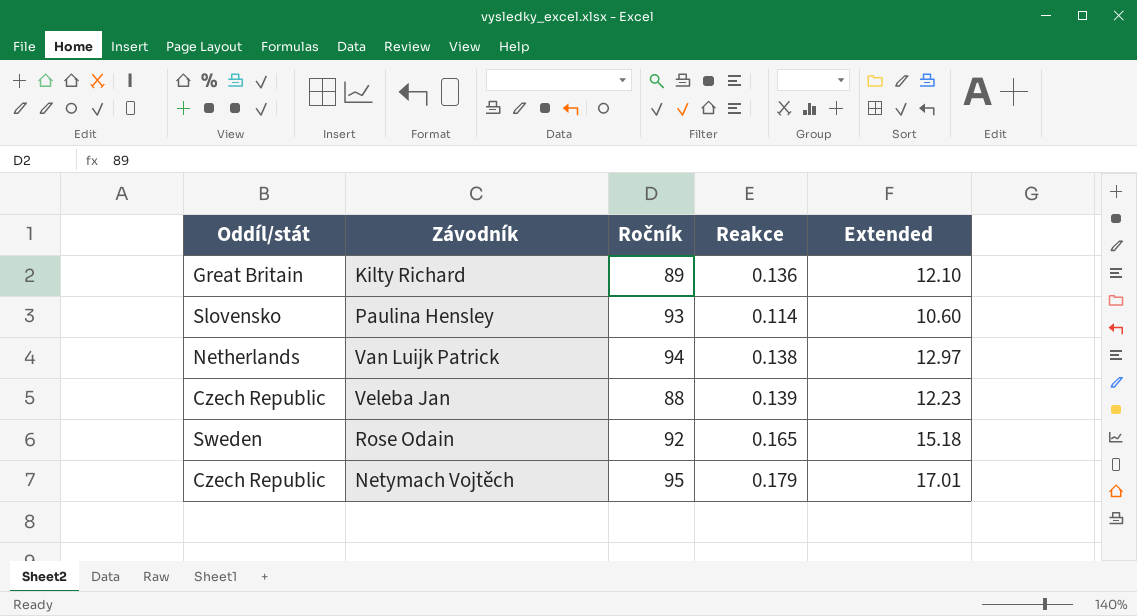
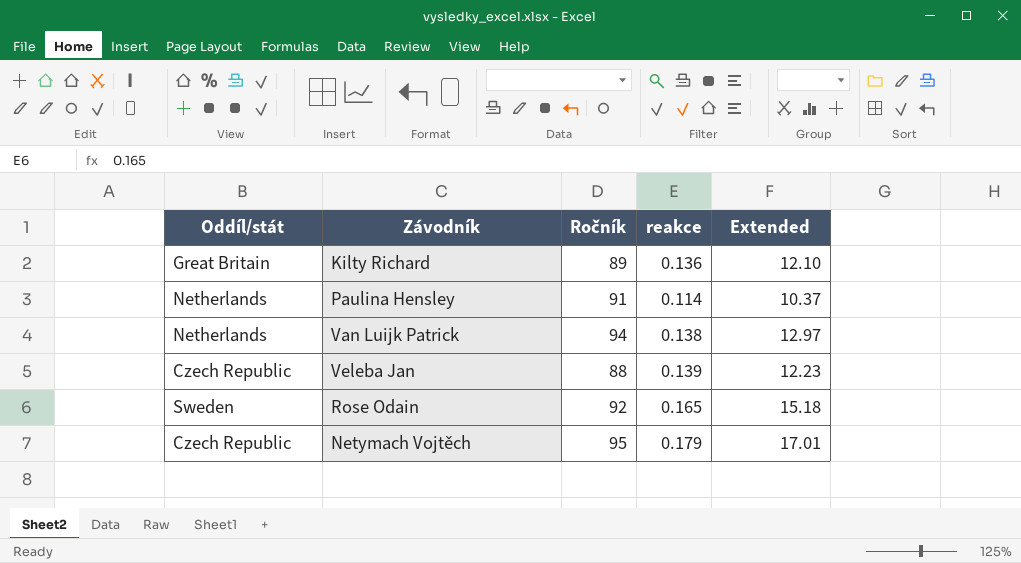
column name: Reakce -> reakce
Paulina Hensley | Oddíl/stát: Slovensko -> Netherlands
Paulina Hensley | Ročník: 93 -> 91
Paulina Hensley | Extended: 10.60 -> 10.37

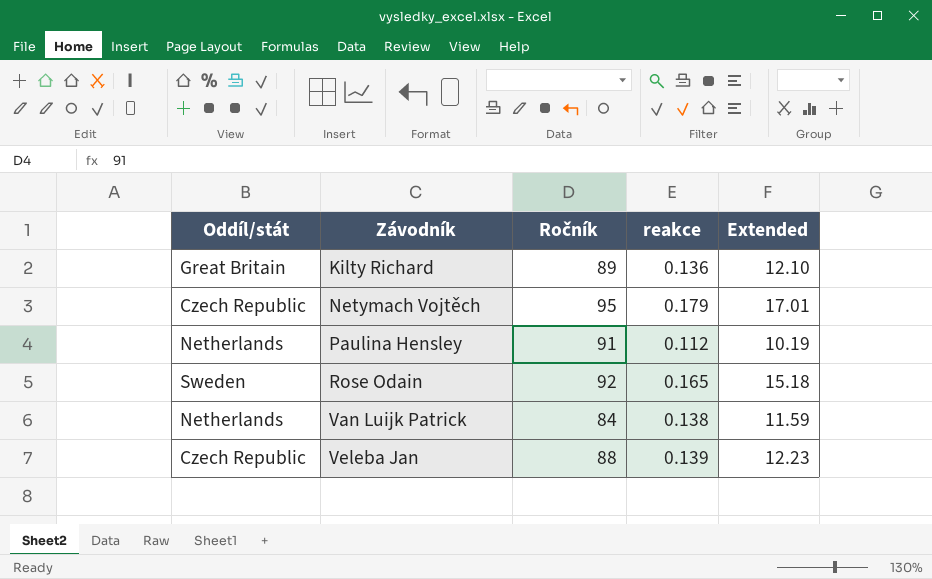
row order: none -> Závodník ascending
Paulina Hensley | reakce: 0.114 -> 0.112
Paulina Hensley | Extended: 10.37 -> 10.19
Van Luijk Patrick | Ročník: 94 -> 84
Van Luijk Patrick | Extended: 12.97 -> 11.59

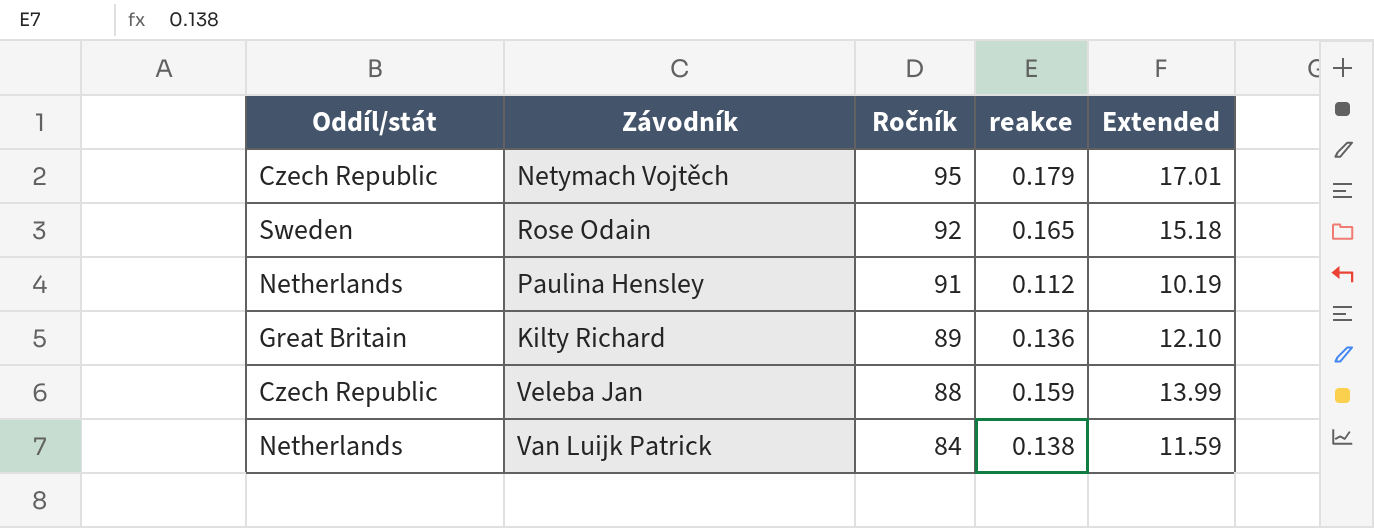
row order: Závodník ascending -> Ročník descending
Veleba Jan | reakce: 0.139 -> 0.159
Veleba Jan | Extended: 12.23 -> 13.99

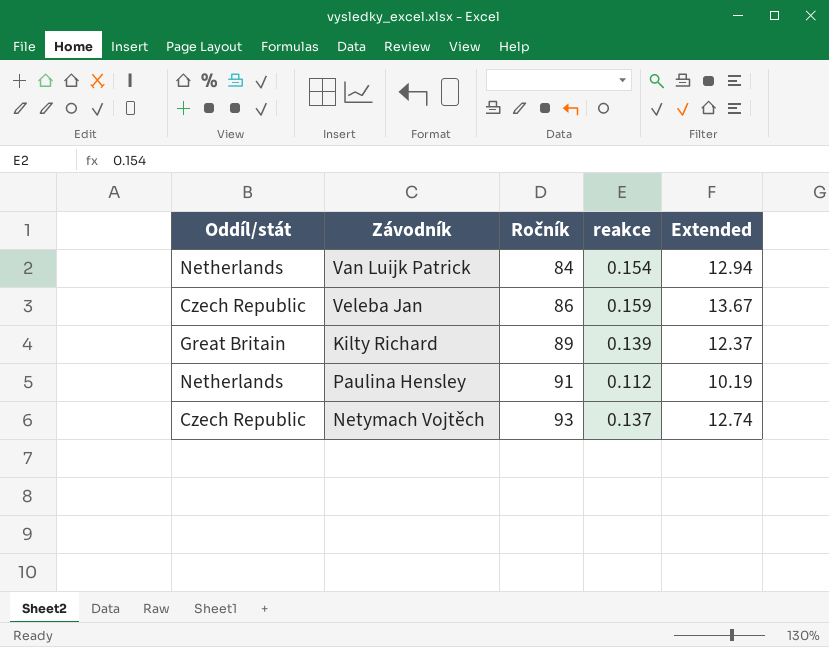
row order: Ročník descending -> Ročník ascending
row Rose Odain: Sweden | 92 | 0.165 | 15.18 -> none
Van Luijk Patrick | reakce: 0.138 -> 0.154
Van Luijk Patrick | Extended: 11.59 -> 12.94
Veleba Jan | Ročník: 88 -> 86
Veleba Jan | Extended: 13.99 -> 13.67
Kilty Richard | reakce: 0.136 -> 0.139
Kilty Richard | Extended: 12.10 -> 12.37
Netymach Vojtěch | Ročník: 95 -> 93
Netymach Vojtěch | reakce: 0.179 -> 0.137
Netymach Vojtěch | Extended: 17.01 -> 12.74

